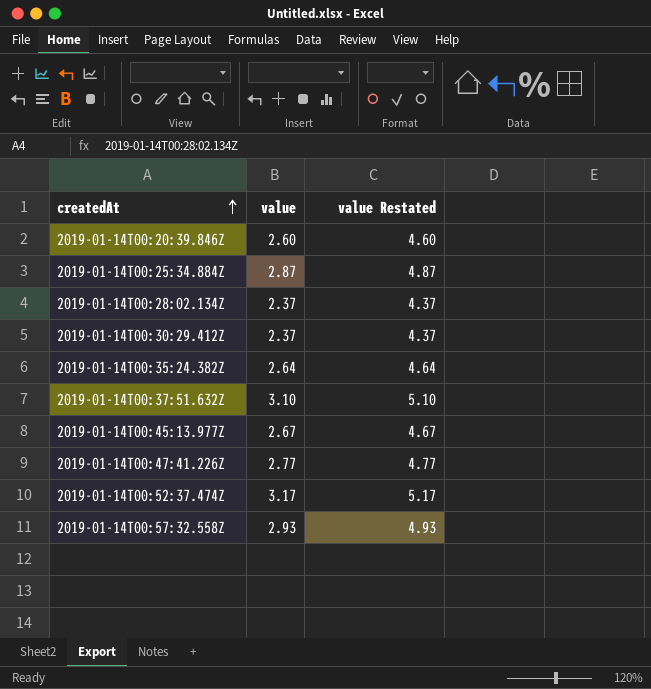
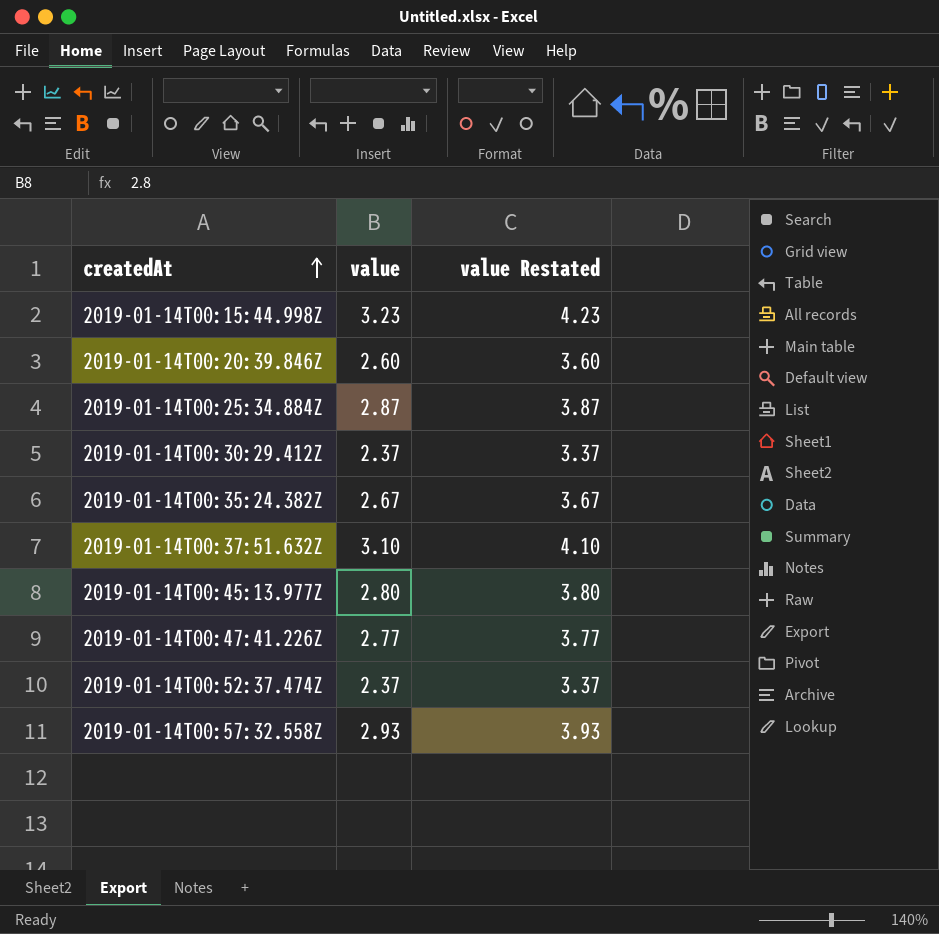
column value Restated | formula: [value] + 2 -> [value] + 1
row 2019-01-14T00:28:02.134Z: 2.37 | 4.37 -> none
row 2019-01-14T00:15:44.998Z: none -> 3.23 | 4.23
2019-01-14T00:35:24.382Z | value: 2.64 -> 2.67
2019-01-14T00:45:13.977Z | value: 2.67 -> 2.80
2019-01-14T00:52:37.474Z | value: 3.17 -> 2.37

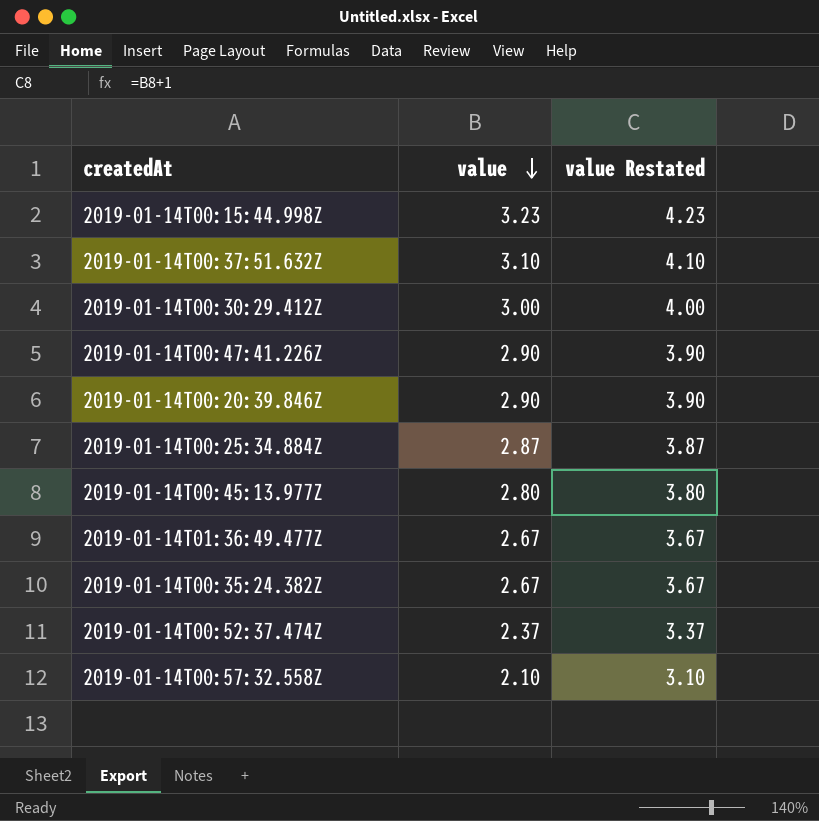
row order: createdAt ascending -> value descending
2019-01-14T00:30:29.412Z | value: 2.37 -> 3.00
2019-01-14T00:30:29.412Z | value Restated: 3.37 -> 4.00
2019-01-14T00:47:41.226Z | value: 2.77 -> 2.90
2019-01-14T00:47:41.226Z | value Restated: 3.77 -> 3.90
2019-01-14T00:20:39.846Z | value: 2.60 -> 2.90
2019-01-14T00:20:39.846Z | value Restated: 3.60 -> 3.90
row 2019-01-14T01:36:49.477Z: none -> 2.67 | 3.67
2019-01-14T00:57:32.558Z | value: 2.93 -> 2.10
2019-01-14T00:57:32.558Z | value Restated: 3.93 -> 3.10

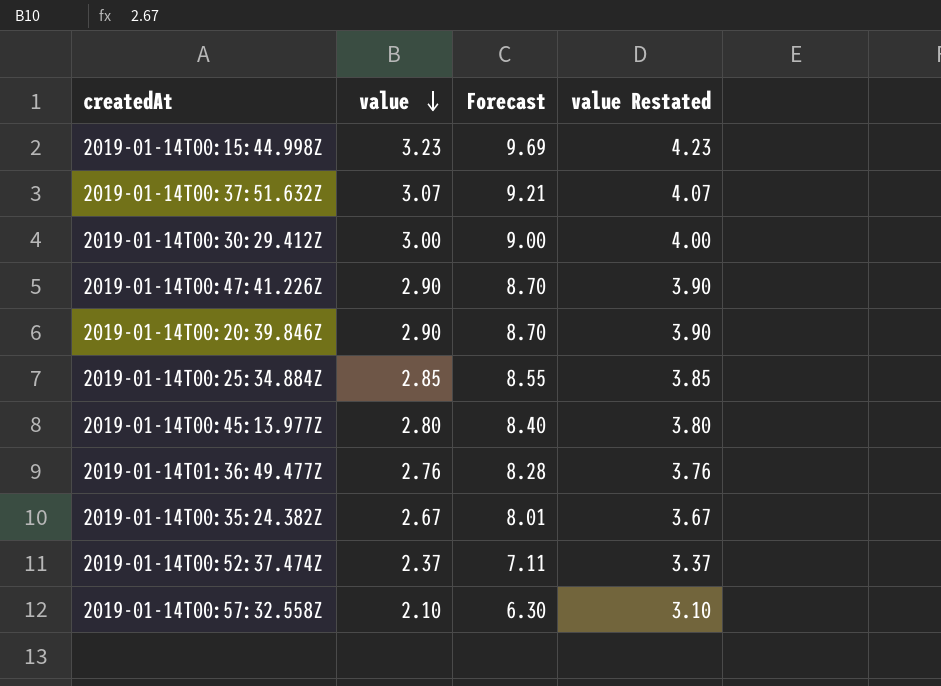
column Forecast | formula: none -> [value] * 3
2019-01-14T00:37:51.632Z | value: 3.10 -> 3.07
2019-01-14T00:37:51.632Z | value Restated: 4.10 -> 4.07
2019-01-14T00:25:34.884Z | value: 2.87 -> 2.85
2019-01-14T00:25:34.884Z | value Restated: 3.87 -> 3.85
2019-01-14T01:36:49.477Z | value: 2.67 -> 2.76
2019-01-14T01:36:49.477Z | value Restated: 3.67 -> 3.76

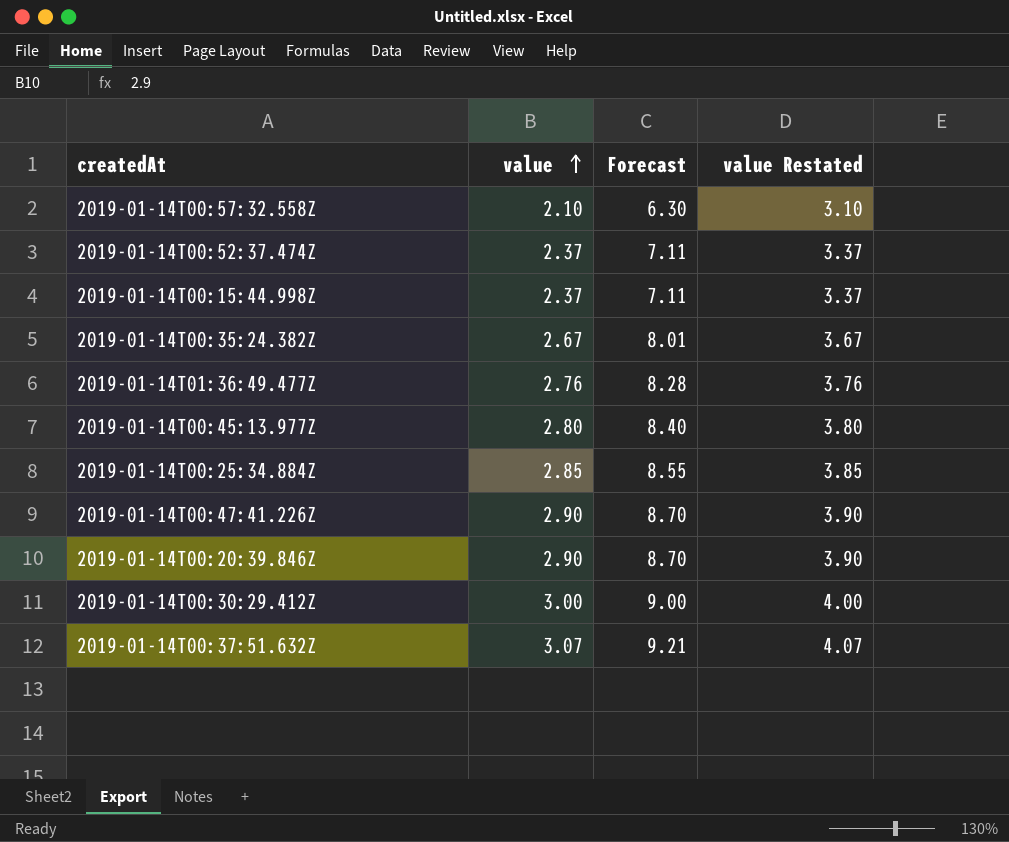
row order: value descending -> value ascending
2019-01-14T00:15:44.998Z | value: 3.23 -> 2.37
2019-01-14T00:15:44.998Z | Forecast: 9.69 -> 7.11
2019-01-14T00:15:44.998Z | value Restated: 4.23 -> 3.37

